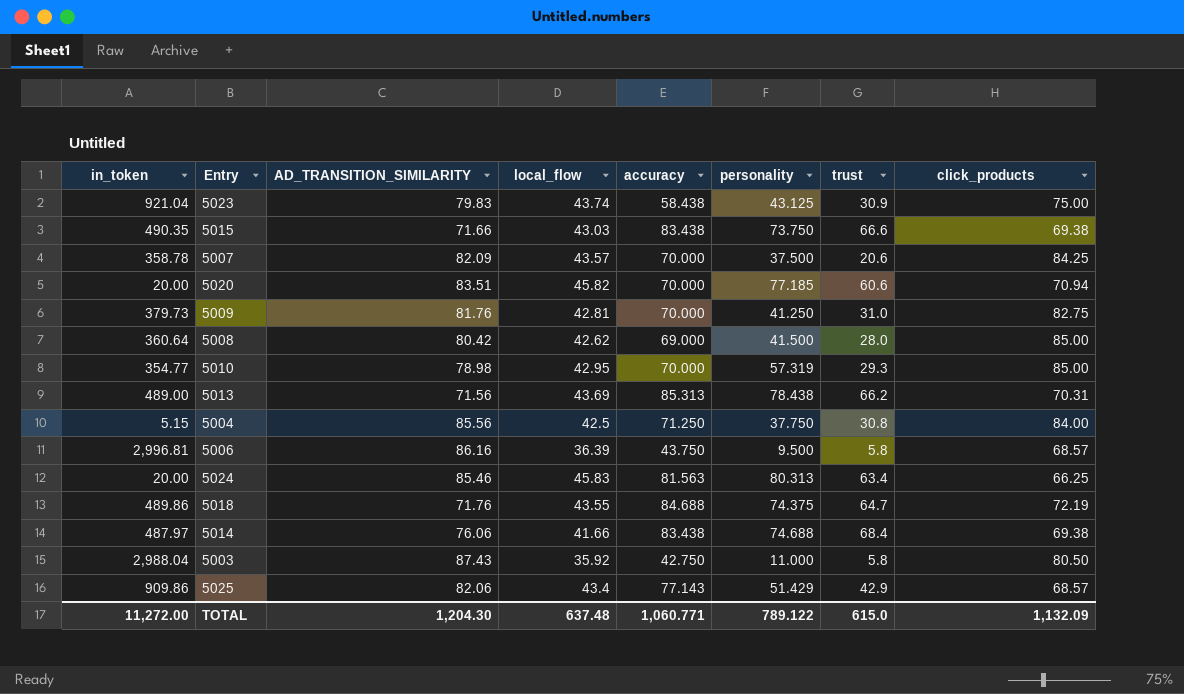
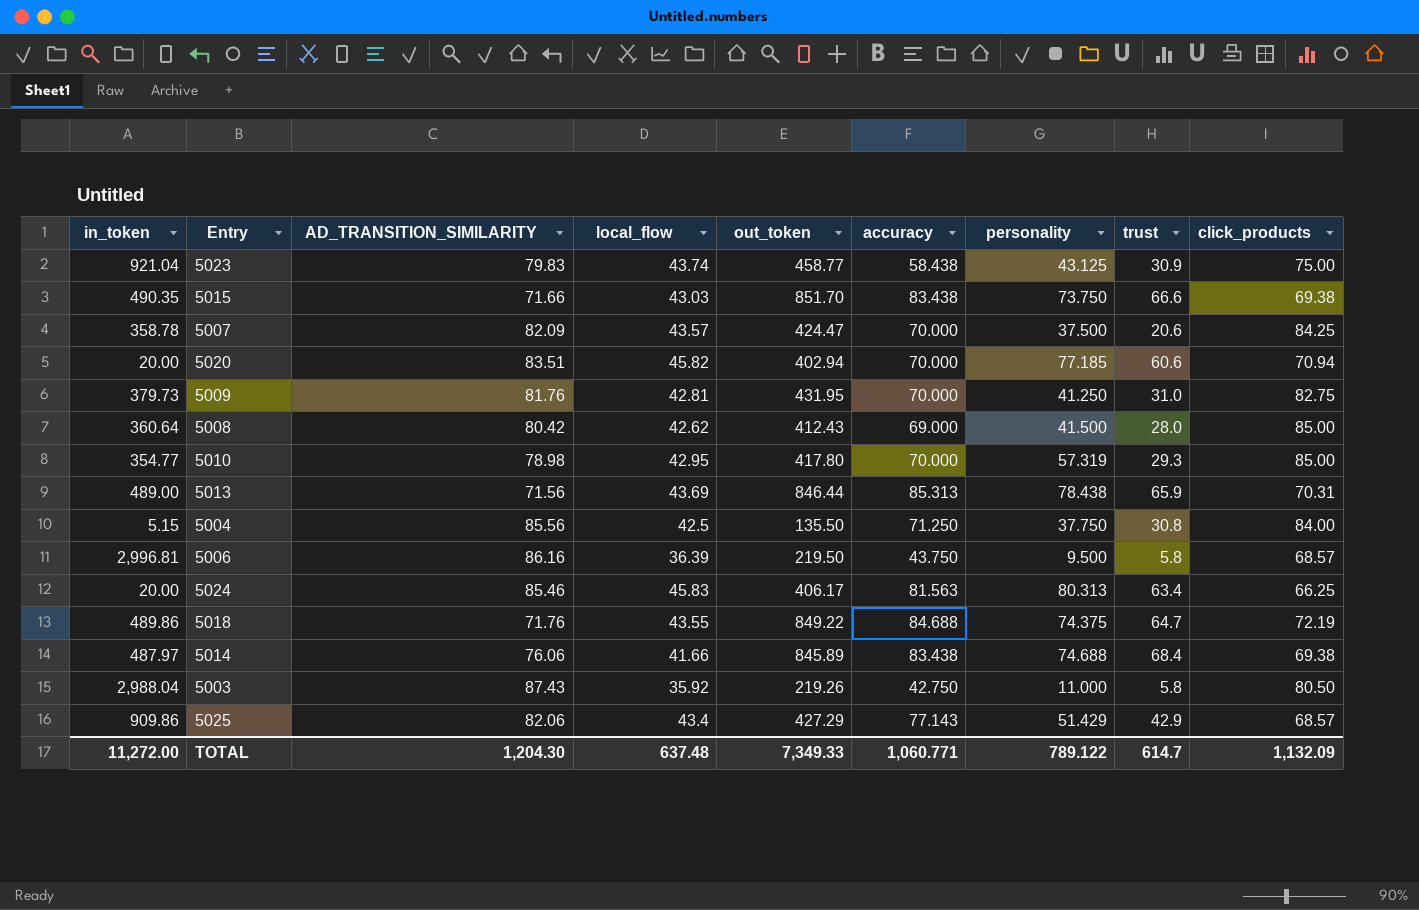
column out_token | position: none -> 5
5013 | trust: 66.2 -> 65.9
TOTAL | trust: 615.0 -> 614.7

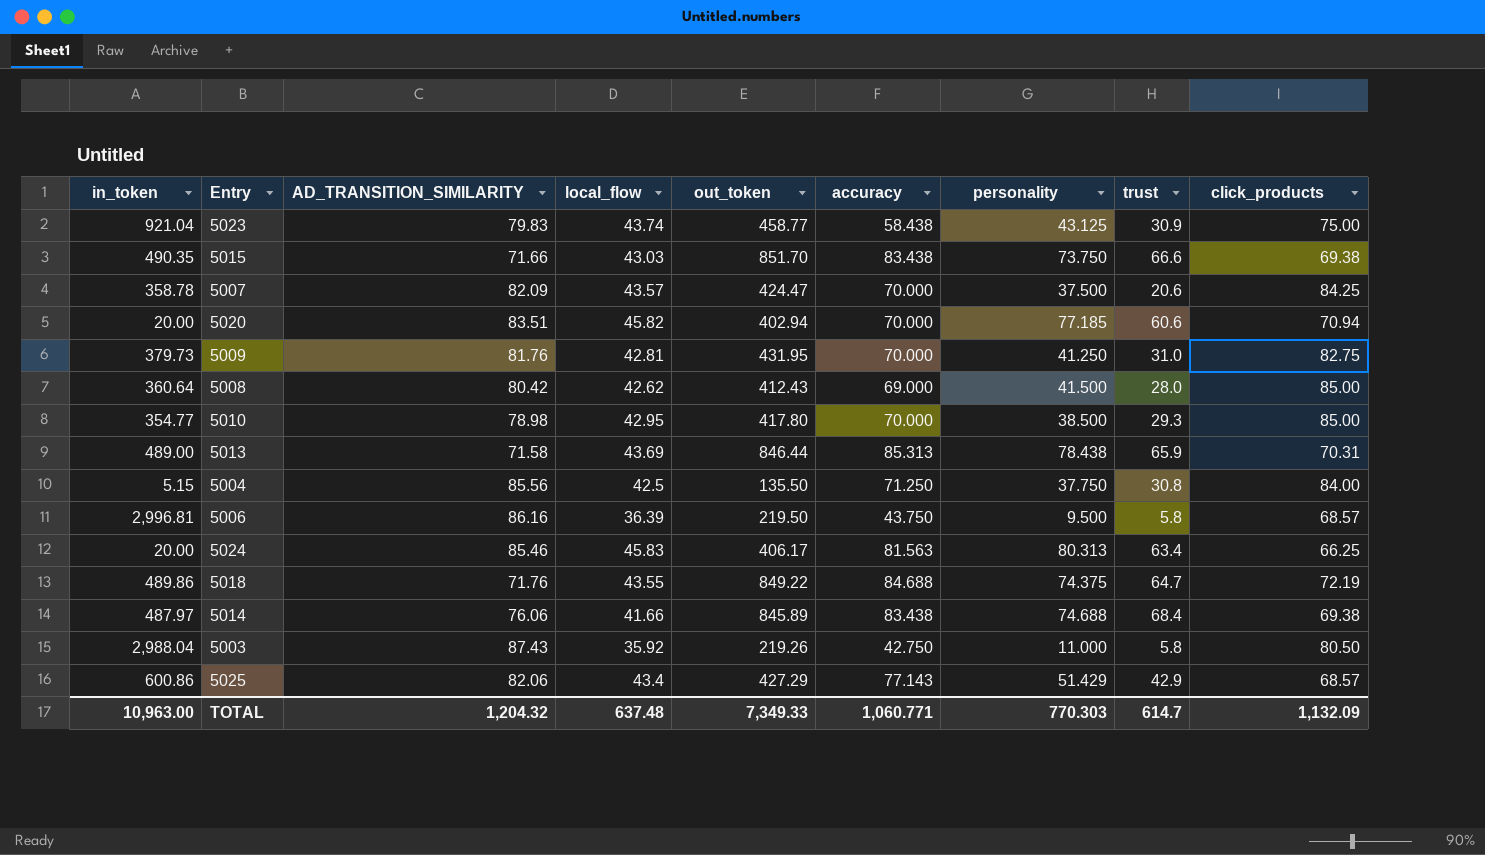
5010 | personality: 57.319 -> 38.500
5013 | AD_TRANSITION_SIMILARITY: 71.56 -> 71.58
5025 | in_token: 909.86 -> 600.86
TOTAL | in_token: 11,272.00 -> 10,963.00
TOTAL | AD_TRANSITION_SIMILARITY: 1,204.30 -> 1,204.32
TOTAL | personality: 789.122 -> 770.303

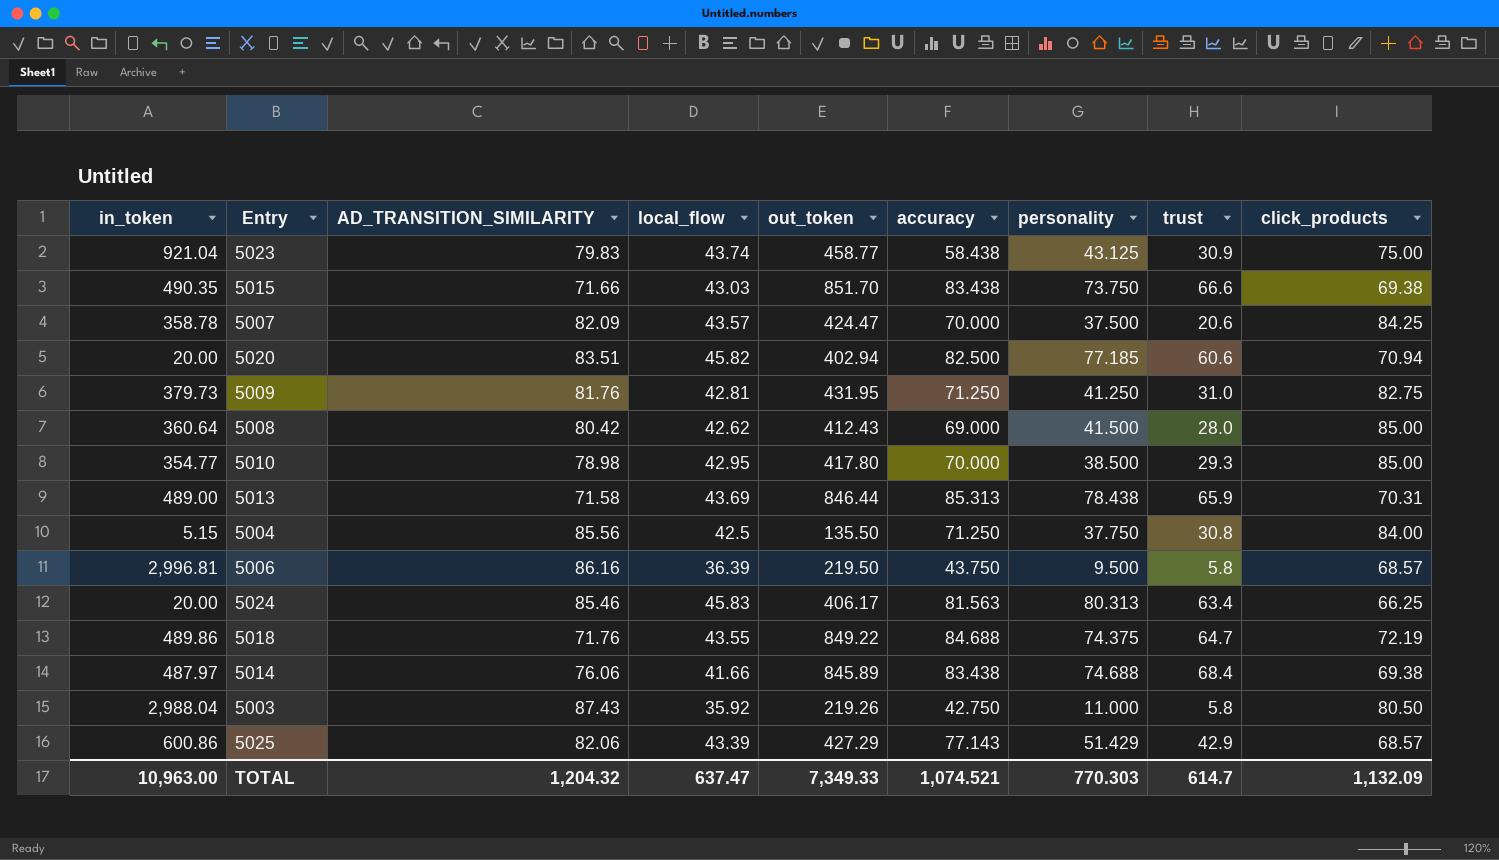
5020 | accuracy: 70.000 -> 82.500
5009 | accuracy: 70.000 -> 71.250
5025 | local_flow: 43.4 -> 43.39
TOTAL | local_flow: 637.48 -> 637.47
TOTAL | accuracy: 1,060.771 -> 1,074.521

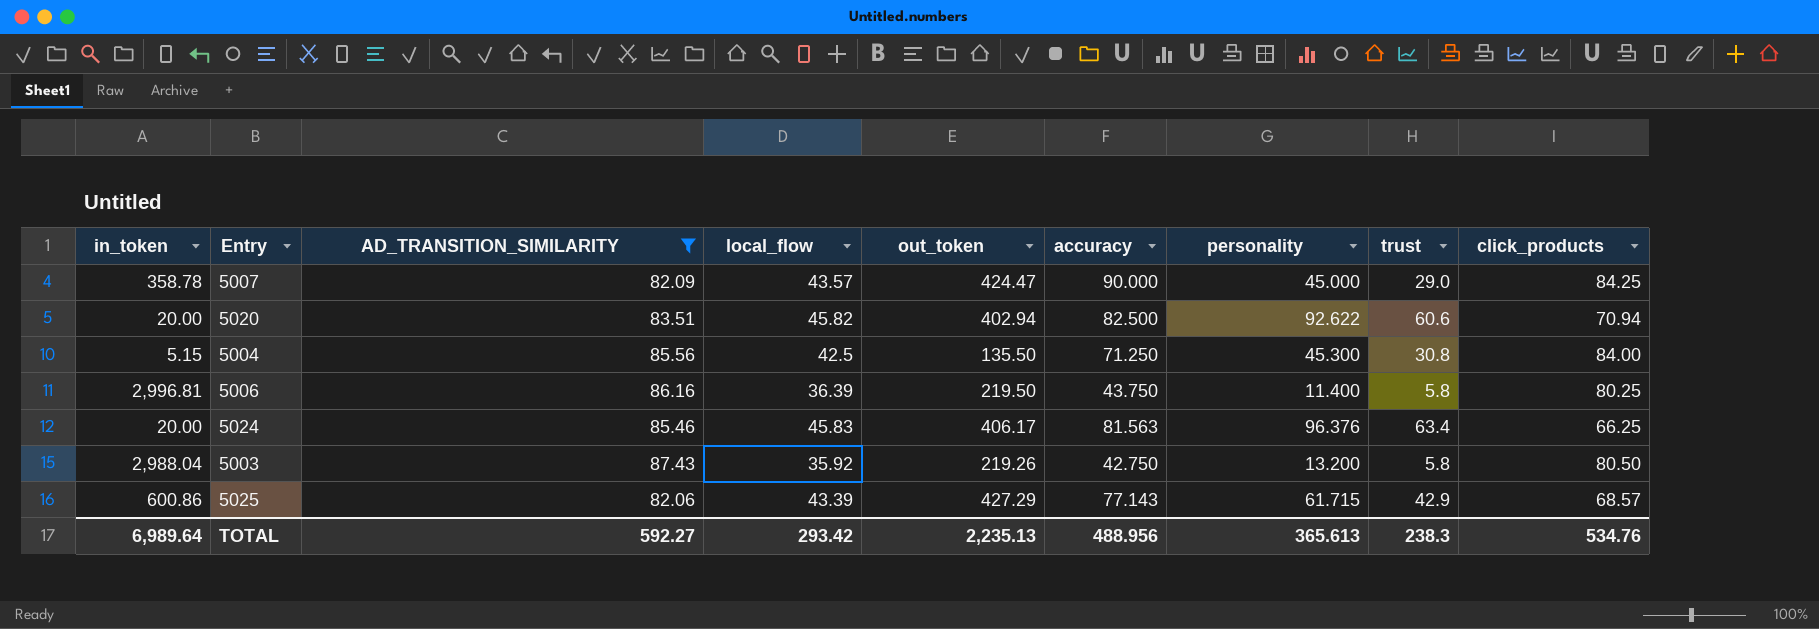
filter: none -> AD_TRANSITION_SIMILARITY >= 82.06
5007 | accuracy: 70.000 -> 90.000
5007 | personality: 37.500 -> 45.000
5007 | trust: 20.6 -> 29.0
5020 | personality: 77.185 -> 92.622
5004 | personality: 37.750 -> 45.300
5006 | personality: 9.500 -> 11.400
5006 | click_products: 68.57 -> 80.25
5024 | personality: 80.313 -> 96.376
5003 | personality: 11.000 -> 13.200
5025 | personality: 51.429 -> 61.715
TOTAL | in_token: 10,963.00 -> 6,989.64
TOTAL | AD_TRANSITION_SIMILARITY: 1,204.32 -> 592.27
TOTAL | local_flow: 637.47 -> 293.42
TOTAL | out_token: 7,349.33 -> 2,235.13
TOTAL | accuracy: 1,074.521 -> 488.956
TOTAL | personality: 770.303 -> 365.613
TOTAL | trust: 614.7 -> 238.3
TOTAL | click_products: 1,132.09 -> 534.76

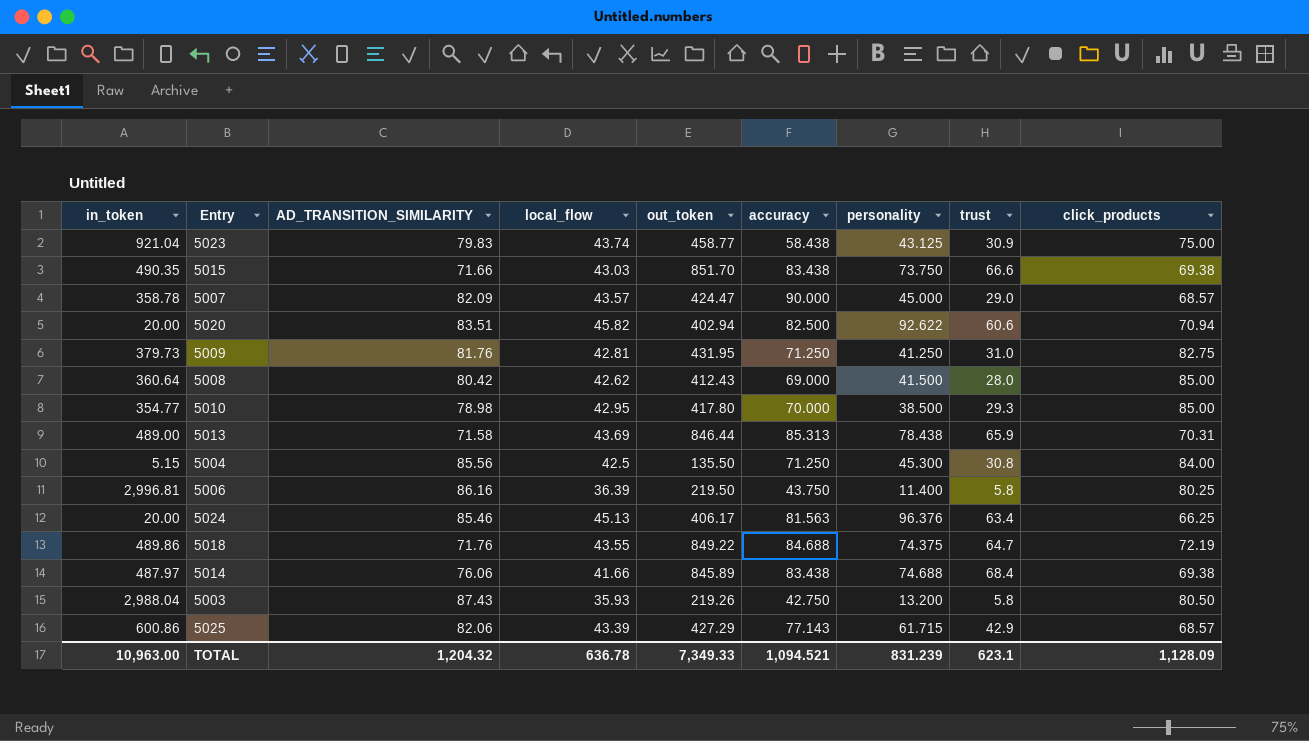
filter: AD_TRANSITION_SIMILARITY >= 82.06 -> none
5007 | click_products: 84.25 -> 68.57
5024 | local_flow: 45.83 -> 45.13
5003 | local_flow: 35.92 -> 35.93
TOTAL | in_token: 6,989.64 -> 10,963.00
TOTAL | AD_TRANSITION_SIMILARITY: 592.27 -> 1,204.32
TOTAL | local_flow: 293.42 -> 636.78
TOTAL | out_token: 2,235.13 -> 7,349.33
TOTAL | accuracy: 488.956 -> 1,094.521
TOTAL | personality: 365.613 -> 831.239
TOTAL | trust: 238.3 -> 623.1
TOTAL | click_products: 534.76 -> 1,128.09

